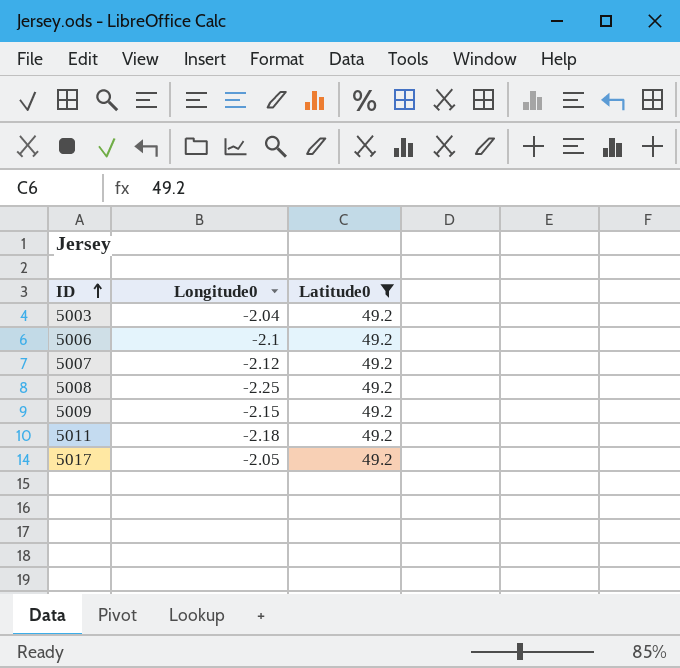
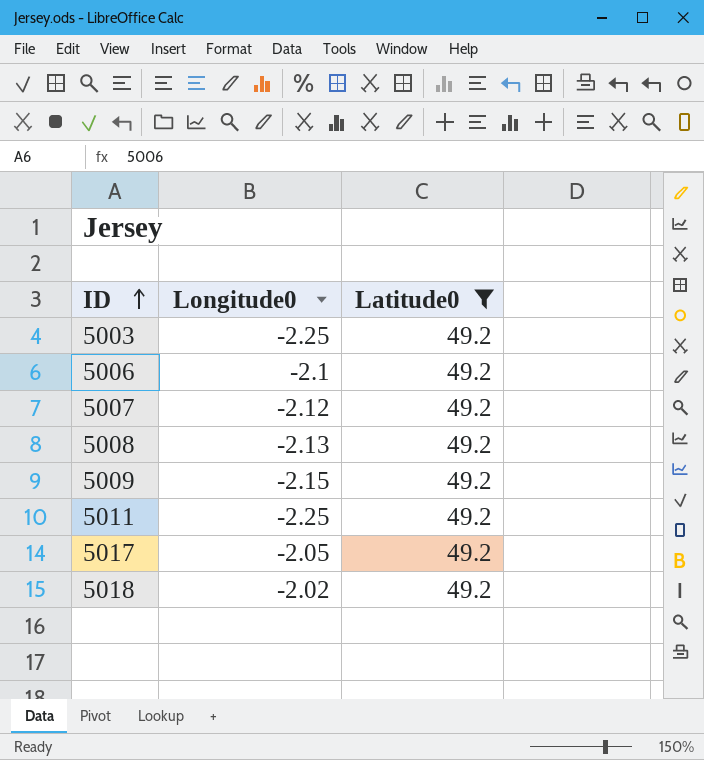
5003 | Longitude0: -2.04 -> -2.25
5008 | Longitude0: -2.25 -> -2.13
5011 | Longitude0: -2.18 -> -2.25
row 5018: none -> -2.02 | 49.2

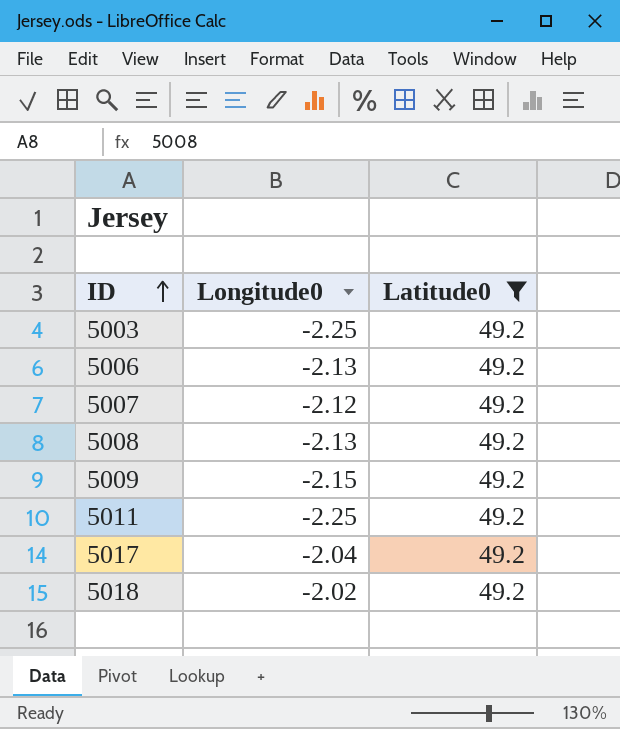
5006 | Longitude0: -2.1 -> -2.13
5017 | Longitude0: -2.05 -> -2.04

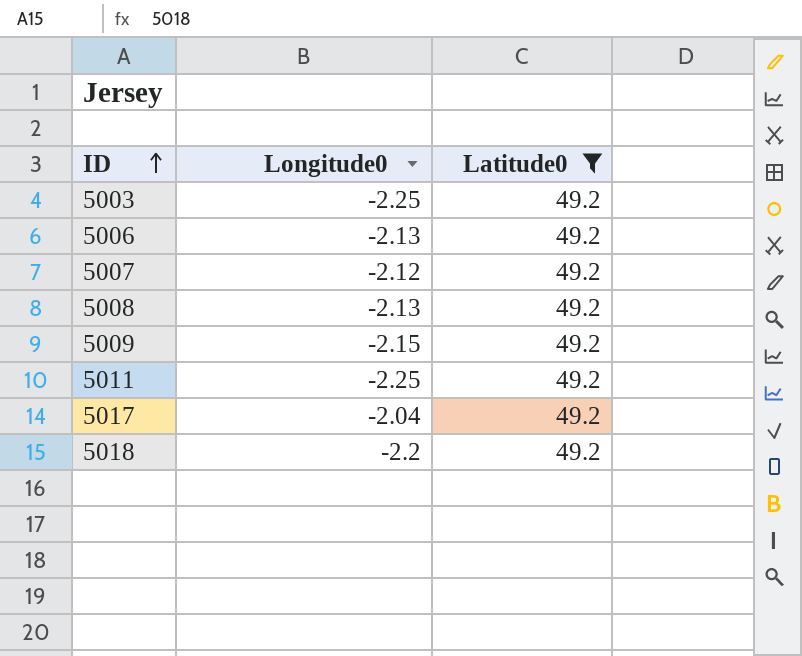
5018 | Longitude0: -2.02 -> -2.2

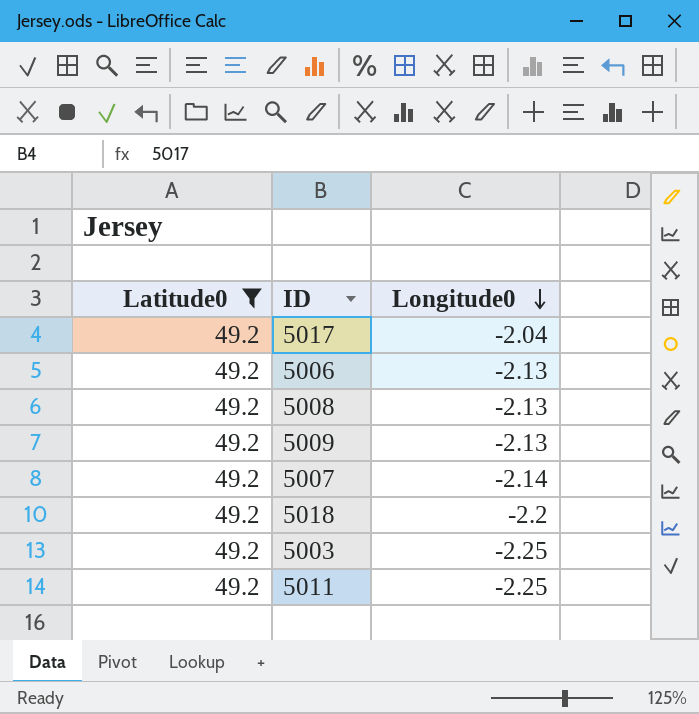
row order: ID ascending -> Longitude0 descending
column Latitude0 | position: 3 -> 1
5009 | Longitude0: -2.15 -> -2.13
5007 | Longitude0: -2.12 -> -2.14

